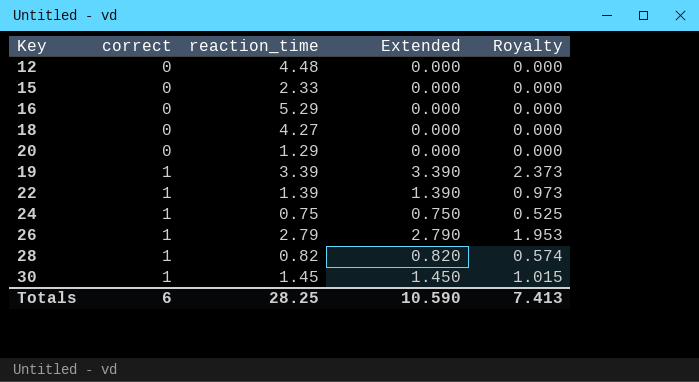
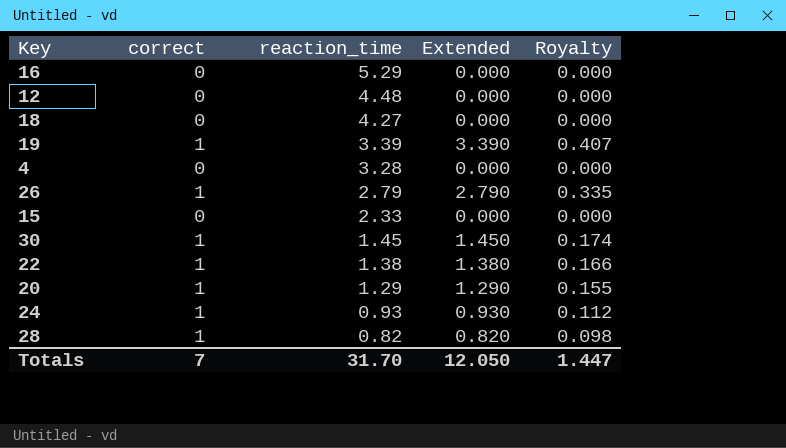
row order: correct ascending -> reaction_time descending
column Royalty | formula: [Extended] * 0.7 -> [Extended] * 0.12
row 4: none -> 0 | 3.28 | 0.000 | 0.000
22 | reaction_time: 1.39 -> 1.38
22 | Extended: 1.390 -> 1.380
20 | correct: 0 -> 1
20 | Extended: 0.000 -> 1.290
24 | reaction_time: 0.75 -> 0.93
24 | Extended: 0.750 -> 0.930
Totals | correct: 6 -> 7
Totals | reaction_time: 28.25 -> 31.70
Totals | Extended: 10.590 -> 12.050
Totals | Royalty: 7.413 -> 1.447

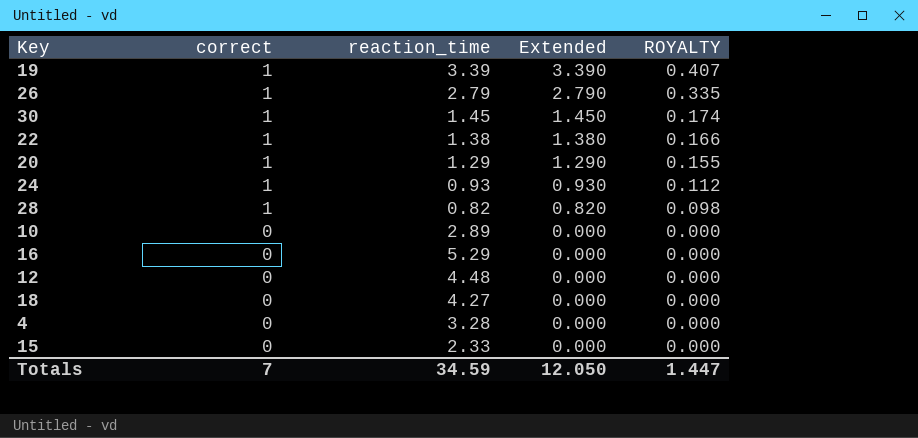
row order: reaction_time descending -> correct descending
column name: Royalty -> ROYALTY
row 10: none -> 0 | 2.89 | 0.000 | 0.000
Totals | reaction_time: 31.70 -> 34.59

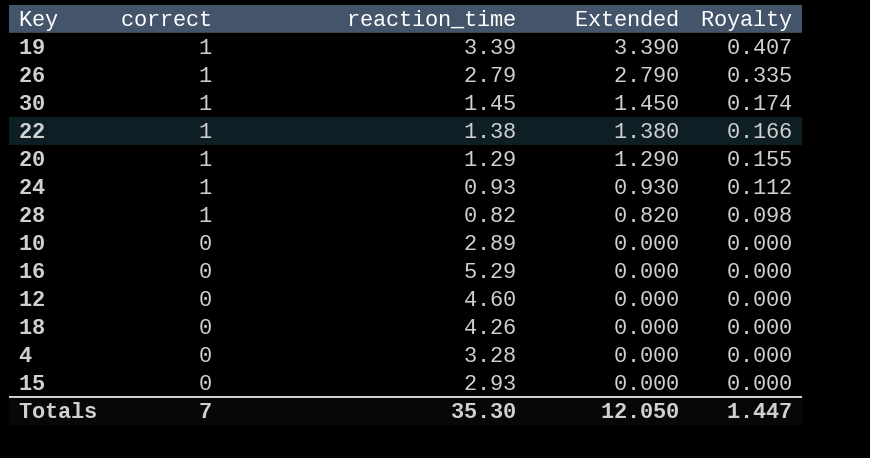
column name: ROYALTY -> Royalty
12 | reaction_time: 4.48 -> 4.60
18 | reaction_time: 4.27 -> 4.26
15 | reaction_time: 2.33 -> 2.93
Totals | reaction_time: 34.59 -> 35.30

